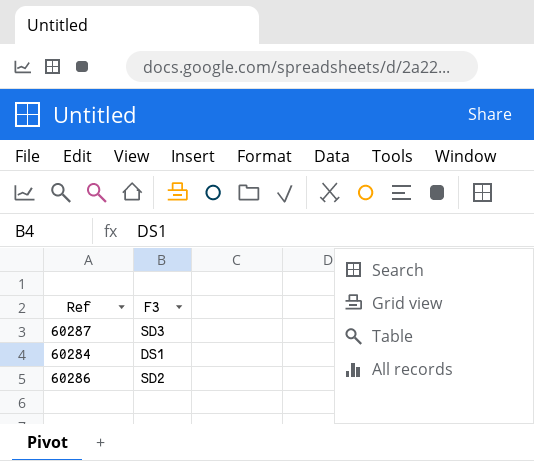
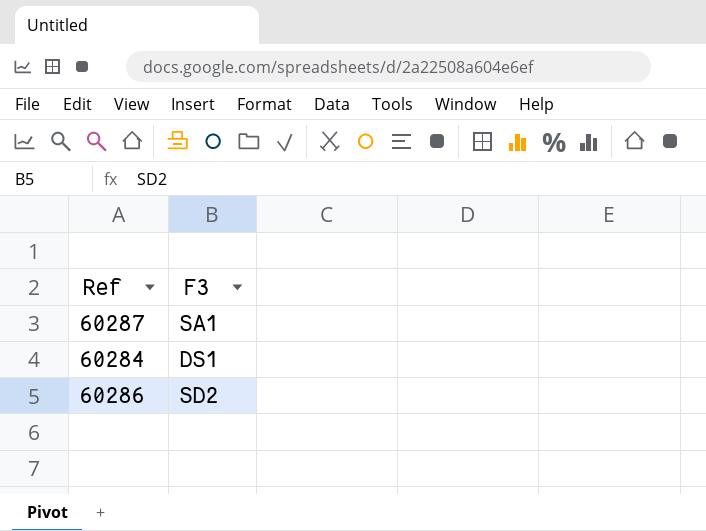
60287 | F3: SD3 -> SA1

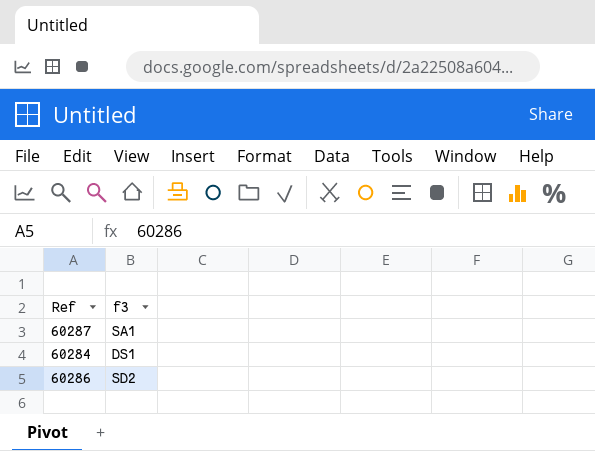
column name: F3 -> f3

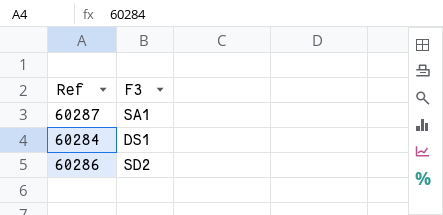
column name: f3 -> F3

